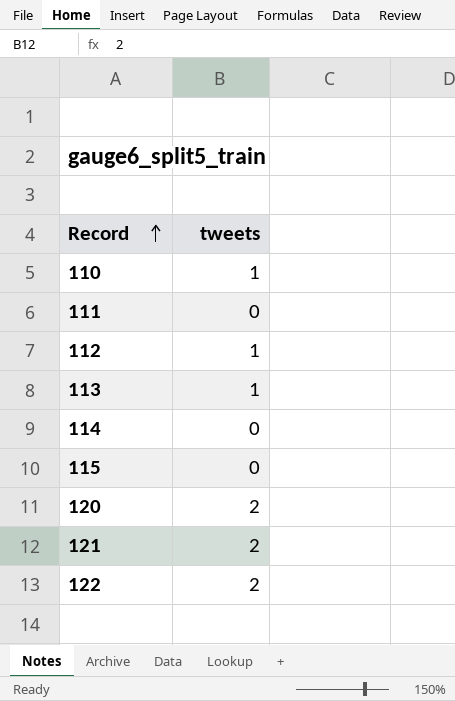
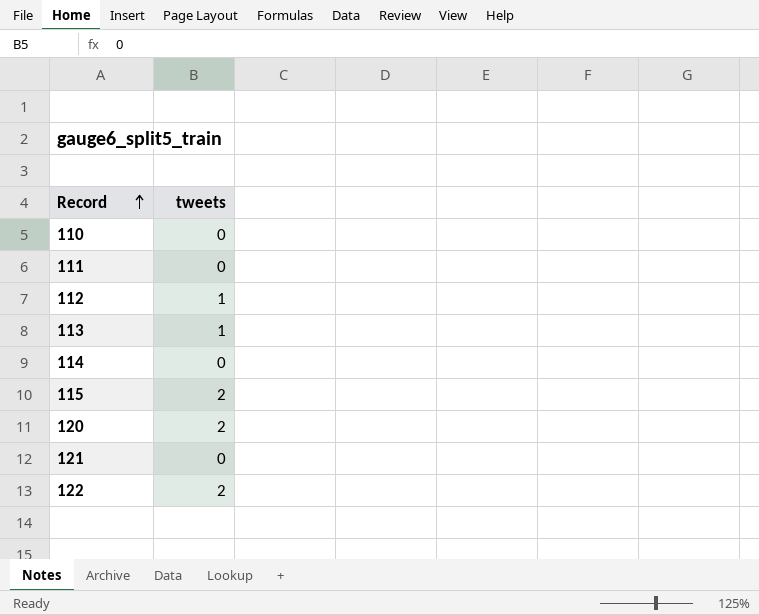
110 | tweets: 1 -> 0
115 | tweets: 0 -> 2
121 | tweets: 2 -> 0

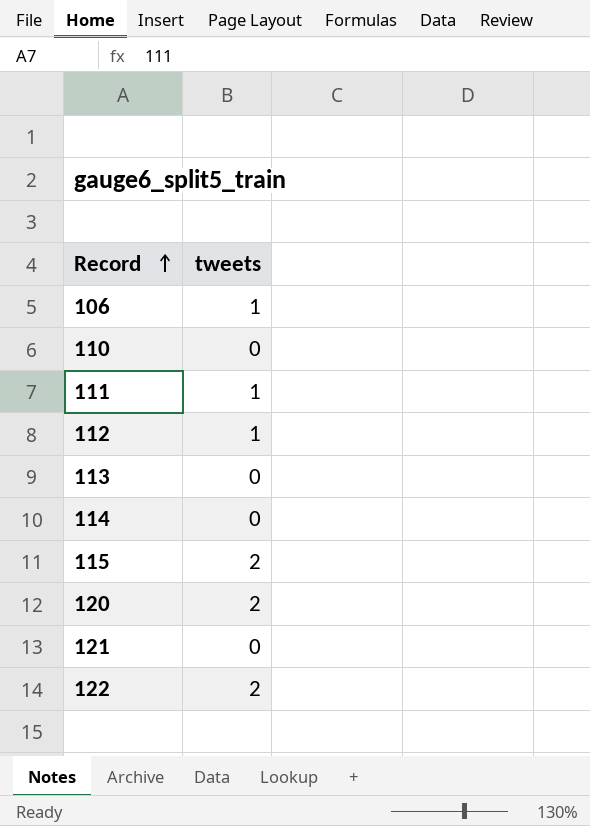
row 106: none -> 1
111 | tweets: 0 -> 1
113 | tweets: 1 -> 0

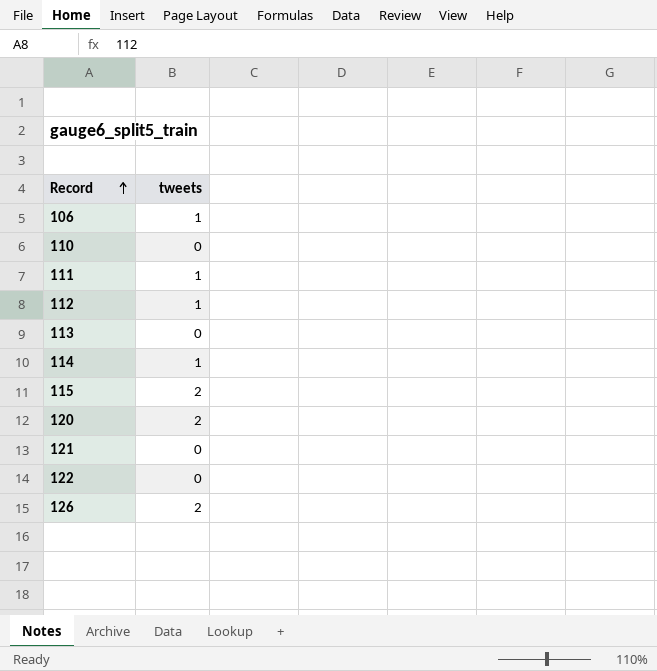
114 | tweets: 0 -> 1
122 | tweets: 2 -> 0
row 126: none -> 2

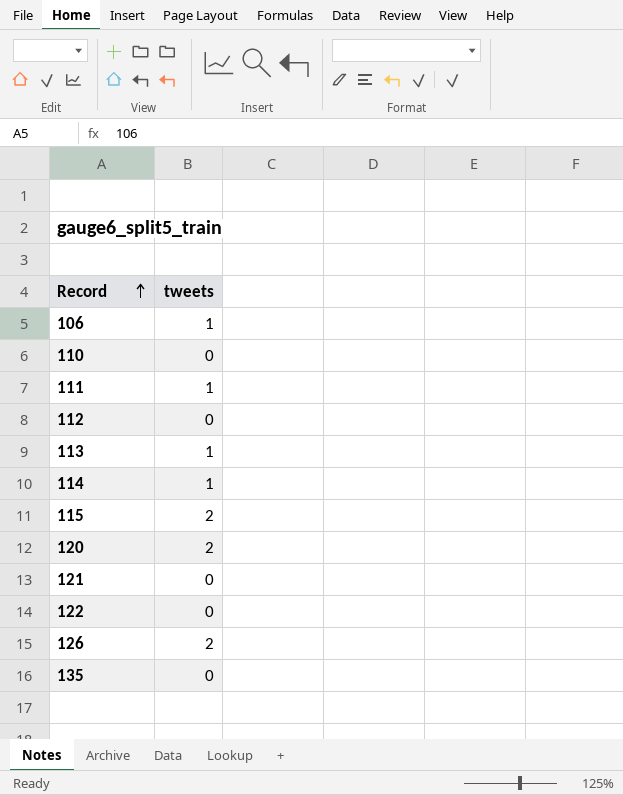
112 | tweets: 1 -> 0
113 | tweets: 0 -> 1
row 135: none -> 0

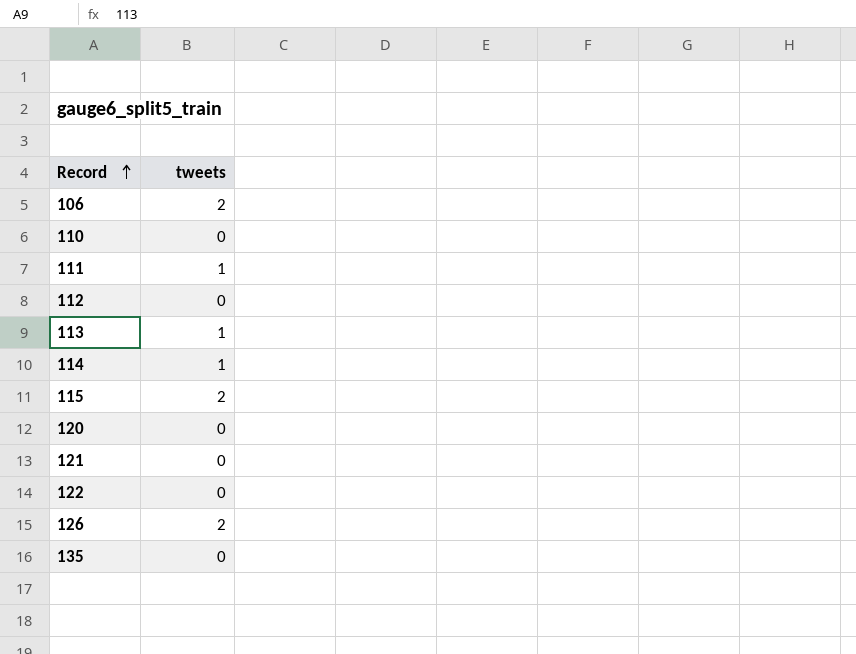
106 | tweets: 1 -> 2
120 | tweets: 2 -> 0

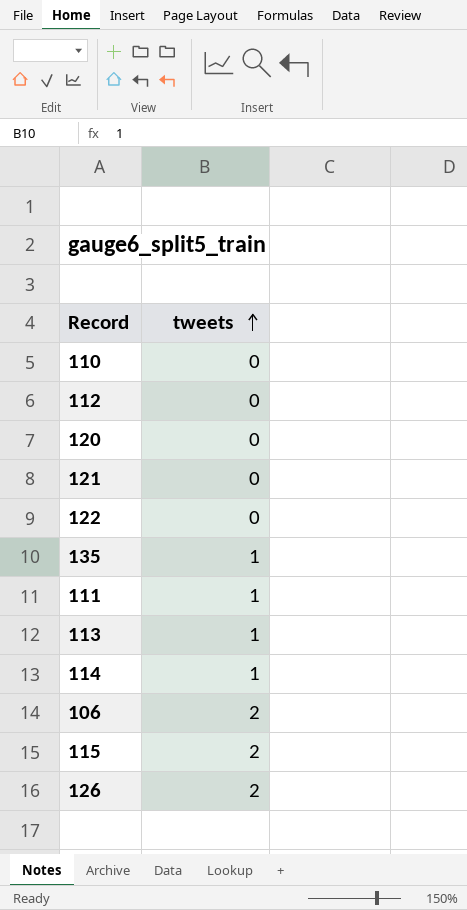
row order: Record ascending -> tweets ascending
135 | tweets: 0 -> 1

